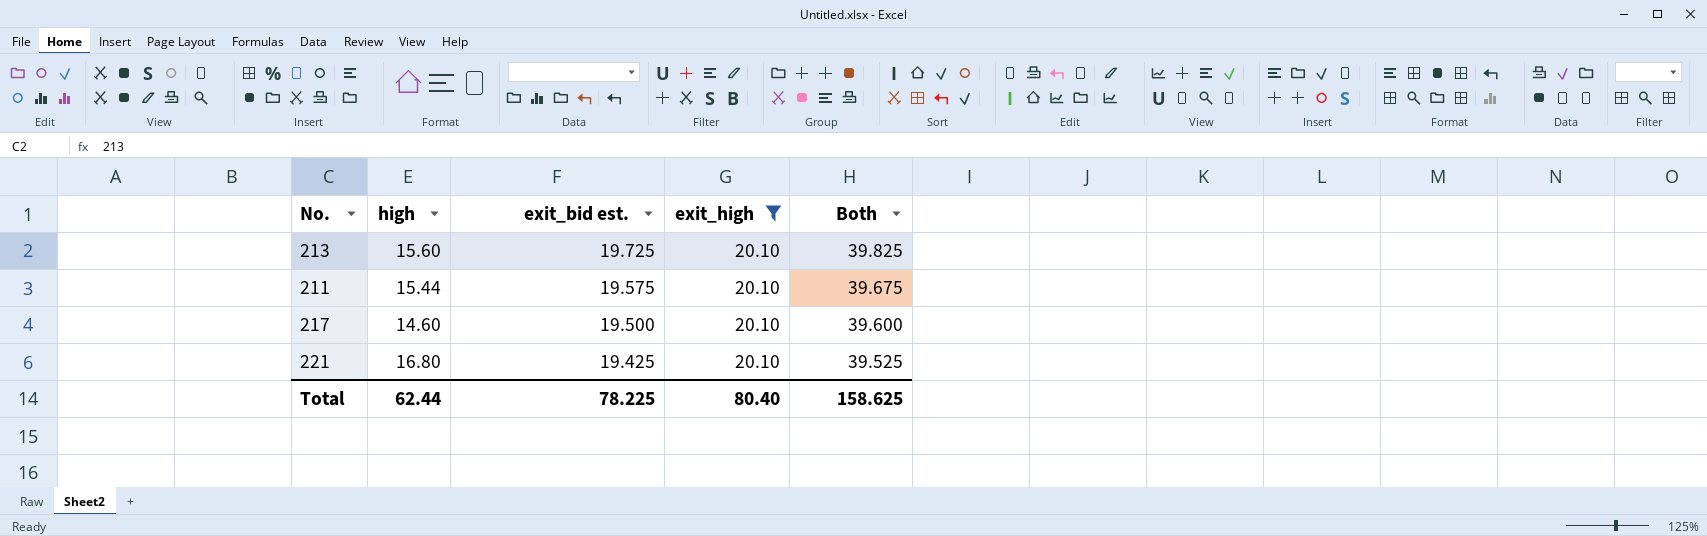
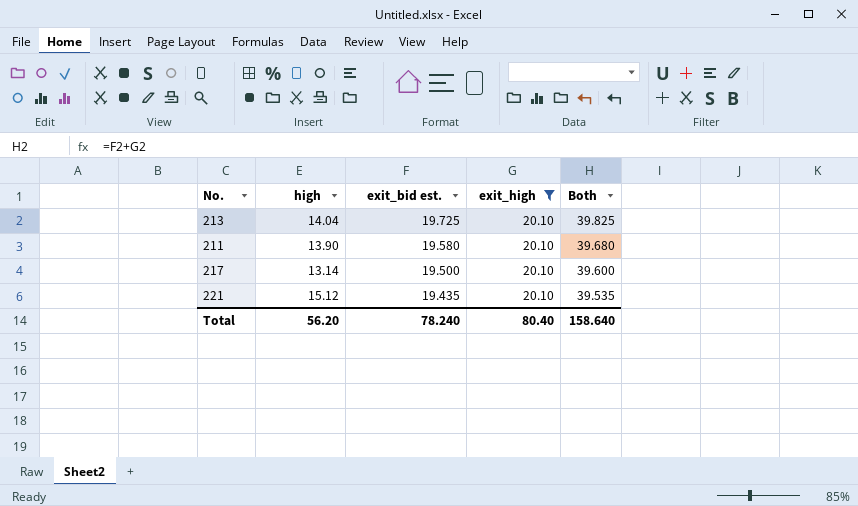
213 | high: 15.60 -> 14.04
211 | high: 15.44 -> 13.90
211 | exit_bid est.: 19.575 -> 19.580
211 | Both: 39.675 -> 39.680
217 | high: 14.60 -> 13.14
221 | high: 16.80 -> 15.12
221 | exit_bid est.: 19.425 -> 19.435
221 | Both: 39.525 -> 39.535
Total | high: 62.44 -> 56.20
Total | exit_bid est.: 78.225 -> 78.240
Total | Both: 158.625 -> 158.640

